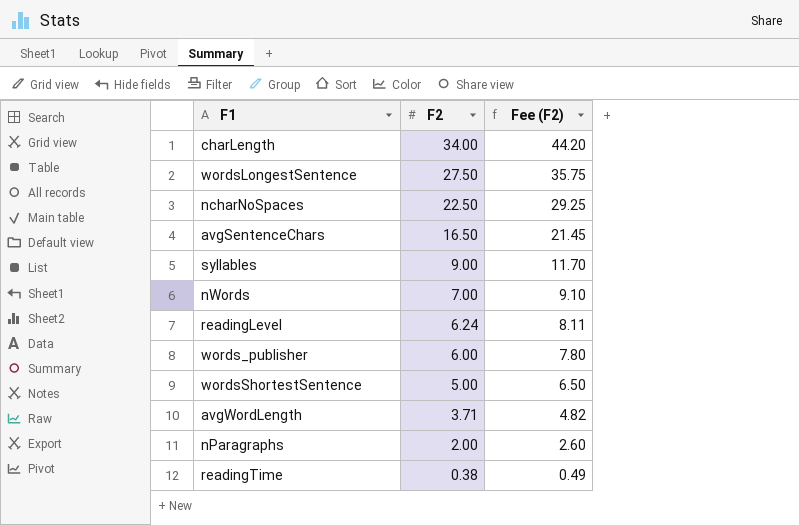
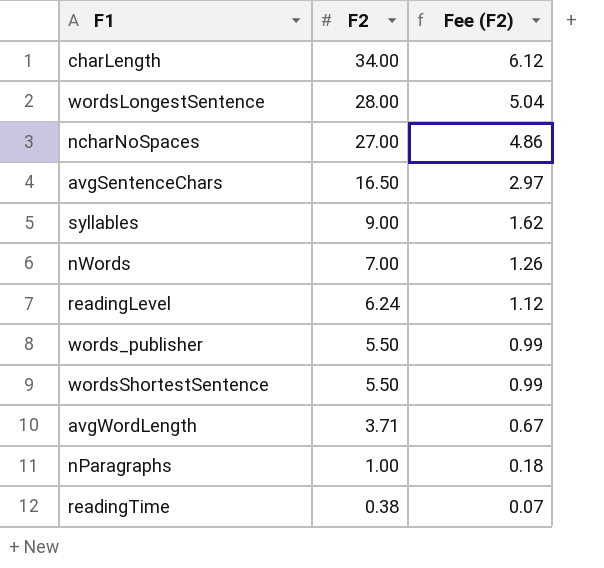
column Fee (F2) | formula: [F2] * 1.3 -> [F2] * 0.18
wordsLongestSentence | F2: 27.50 -> 28.00
ncharNoSpaces | F2: 22.50 -> 27.00
words_publisher | F2: 6.00 -> 5.50
wordsShortestSentence | F2: 5.00 -> 5.50
nParagraphs | F2: 2.00 -> 1.00

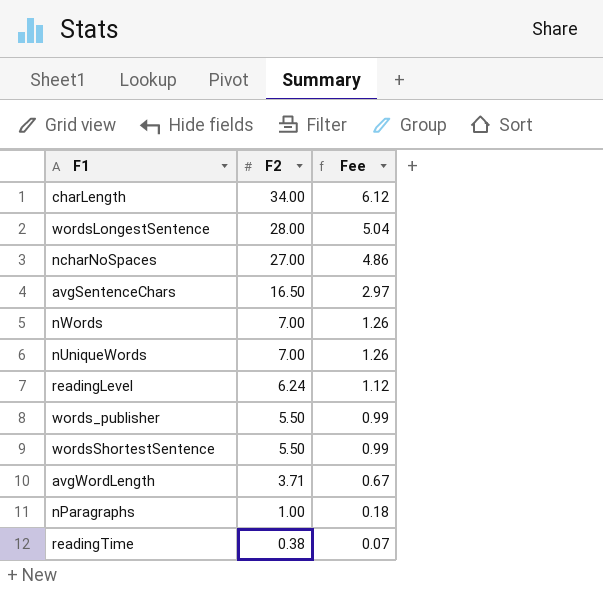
column name: Fee (F2) -> Fee
row syllables: 9.00 | 1.62 -> none
row nUniqueWords: none -> 7.00 | 1.26

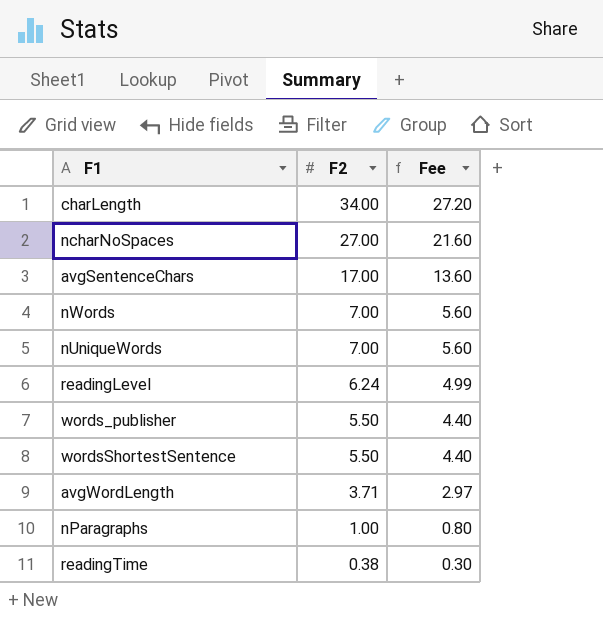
column Fee | formula: [F2] * 0.18 -> [F2] * 0.8
row wordsLongestSentence: 28.00 | 5.04 -> none
avgSentenceChars | F2: 16.50 -> 17.00

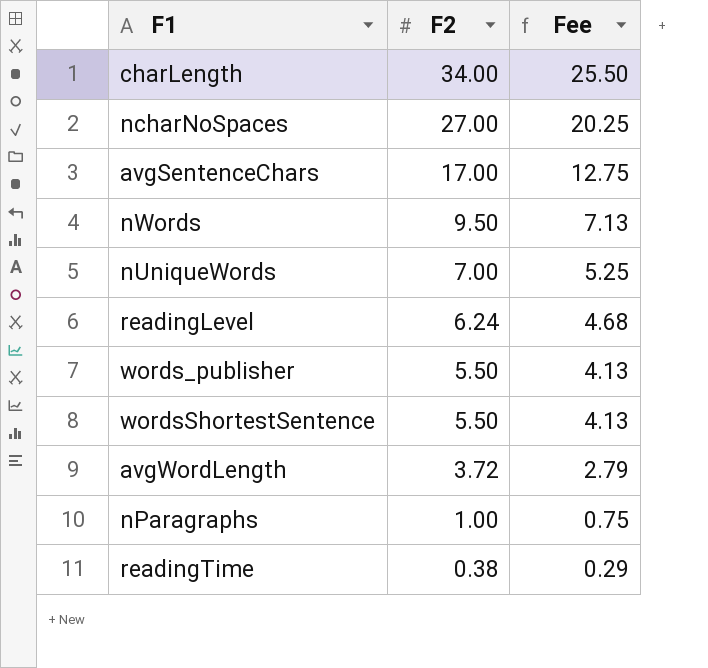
column Fee | formula: [F2] * 0.8 -> [F2] * 0.75
nWords | F2: 7.00 -> 9.50
avgWordLength | F2: 3.71 -> 3.72

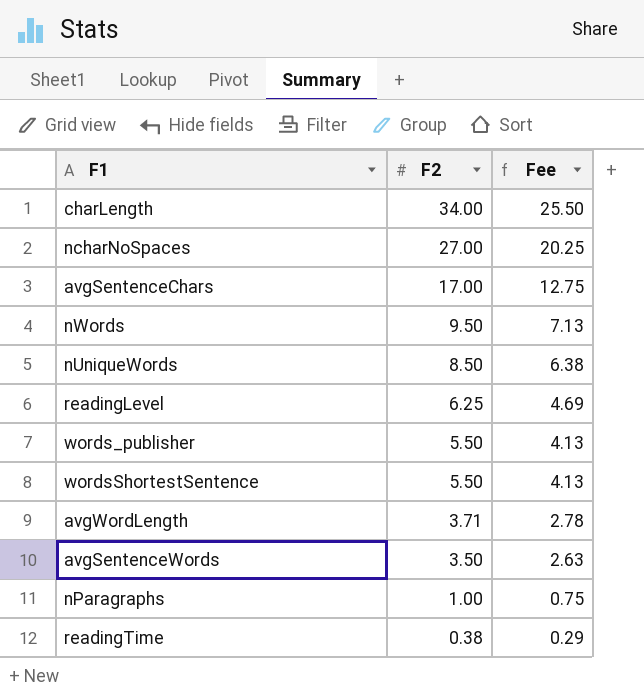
nUniqueWords | F2: 7.00 -> 8.50
nUniqueWords | Fee: 5.25 -> 6.38
readingLevel | F2: 6.24 -> 6.25
readingLevel | Fee: 4.68 -> 4.69
avgWordLength | F2: 3.72 -> 3.71
avgWordLength | Fee: 2.79 -> 2.78
row avgSentenceWords: none -> 3.50 | 2.63

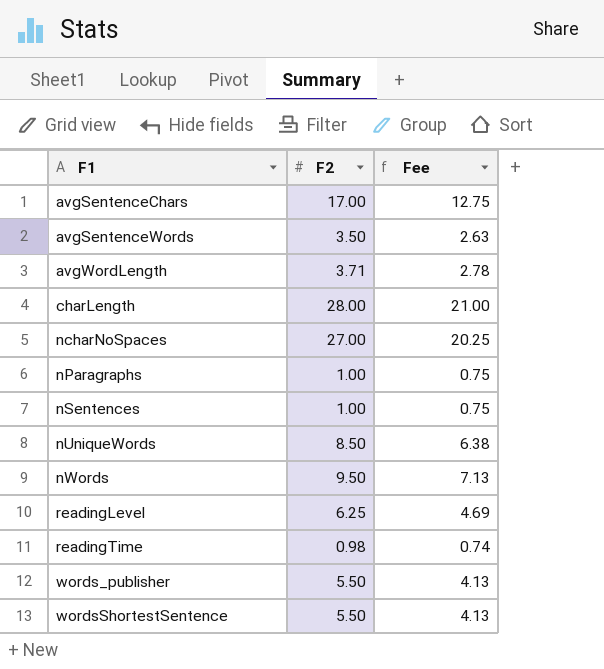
row order: F2 descending -> F1 ascending
charLength | F2: 34.00 -> 28.00
charLength | Fee: 25.50 -> 21.00
row nSentences: none -> 1.00 | 0.75
readingTime | F2: 0.38 -> 0.98
readingTime | Fee: 0.29 -> 0.74

